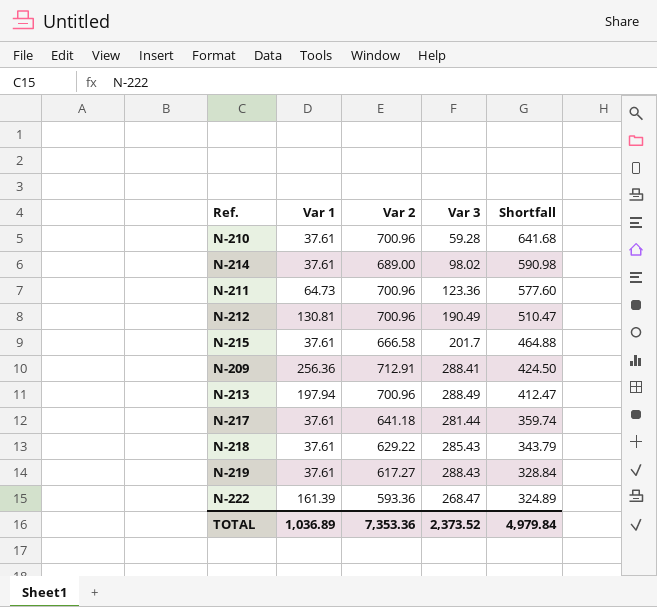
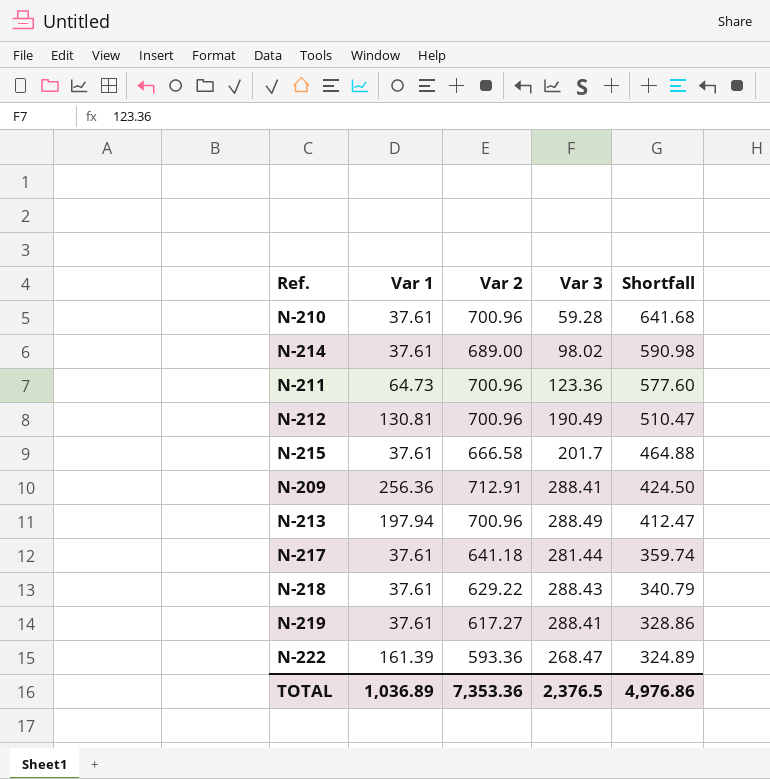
N-218 | Var 3: 285.43 -> 288.43
N-218 | Shortfall: 343.79 -> 340.79
N-219 | Var 3: 288.43 -> 288.41
N-219 | Shortfall: 328.84 -> 328.86
TOTAL | Var 3: 2,373.52 -> 2,376.5
TOTAL | Shortfall: 4,979.84 -> 4,976.86

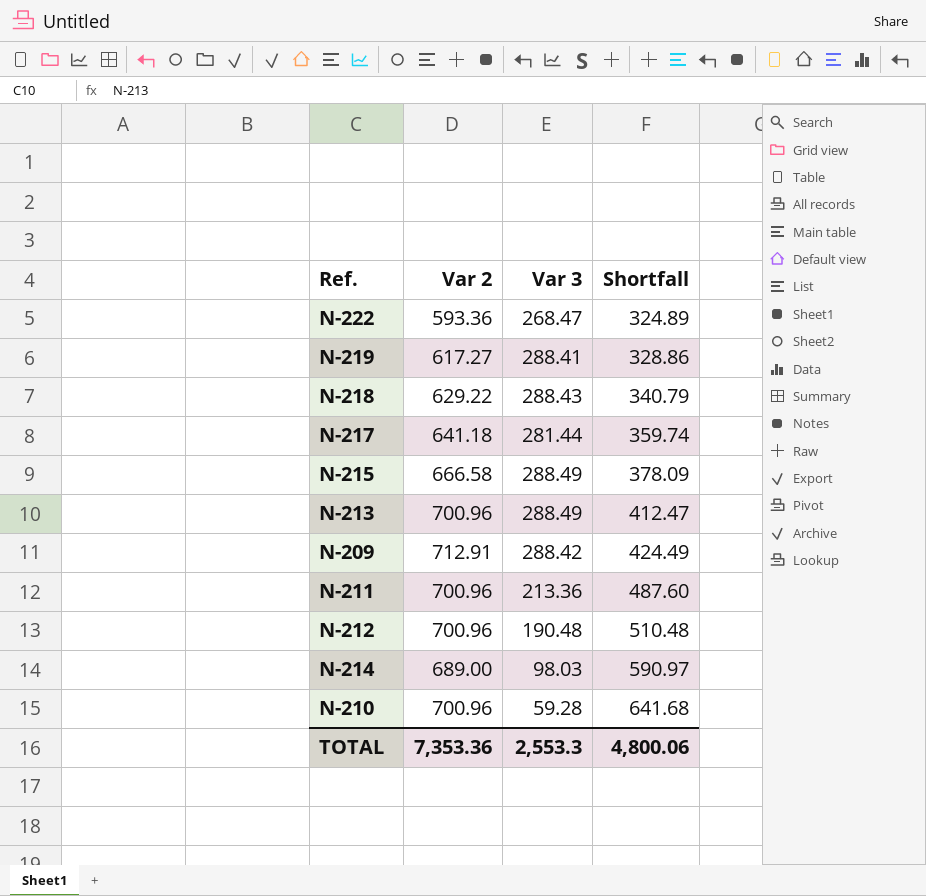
row order: Shortfall descending -> Shortfall ascending
column Var 1 | position: 2 -> none
N-215 | Var 3: 201.7 -> 288.49
N-215 | Shortfall: 464.88 -> 378.09
N-209 | Var 3: 288.41 -> 288.42
N-209 | Shortfall: 424.50 -> 424.49
N-211 | Var 3: 123.36 -> 213.36
N-211 | Shortfall: 577.60 -> 487.60
N-212 | Var 3: 190.49 -> 190.48
N-212 | Shortfall: 510.47 -> 510.48
N-214 | Var 3: 98.02 -> 98.03
N-214 | Shortfall: 590.98 -> 590.97
TOTAL | Var 3: 2,376.5 -> 2,553.3
TOTAL | Shortfall: 4,976.86 -> 4,800.06

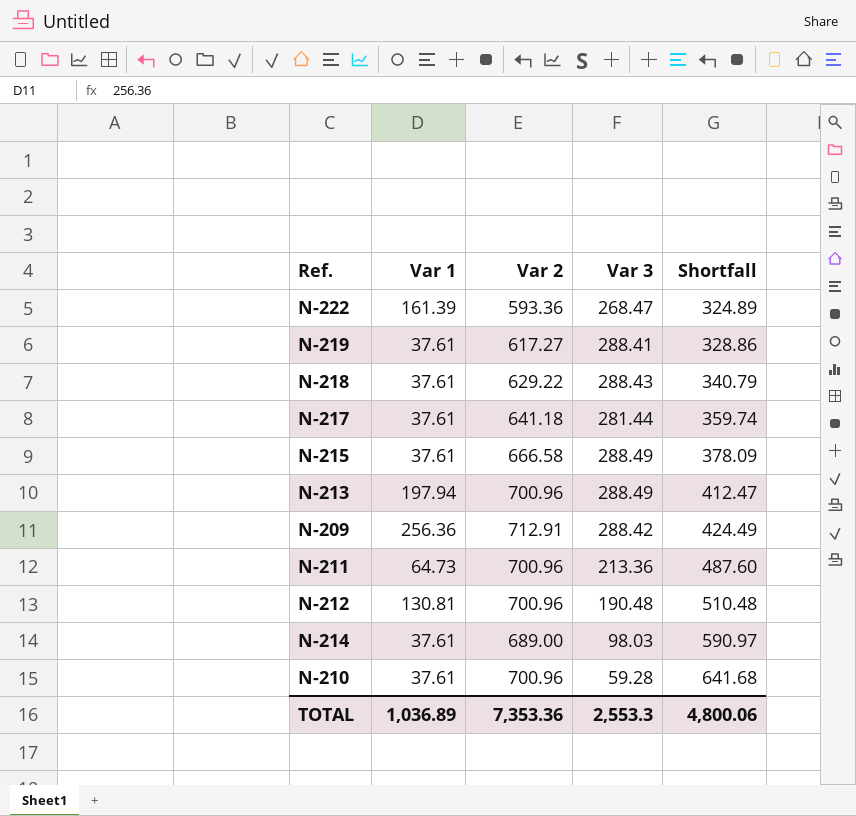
column Var 1 | position: none -> 2

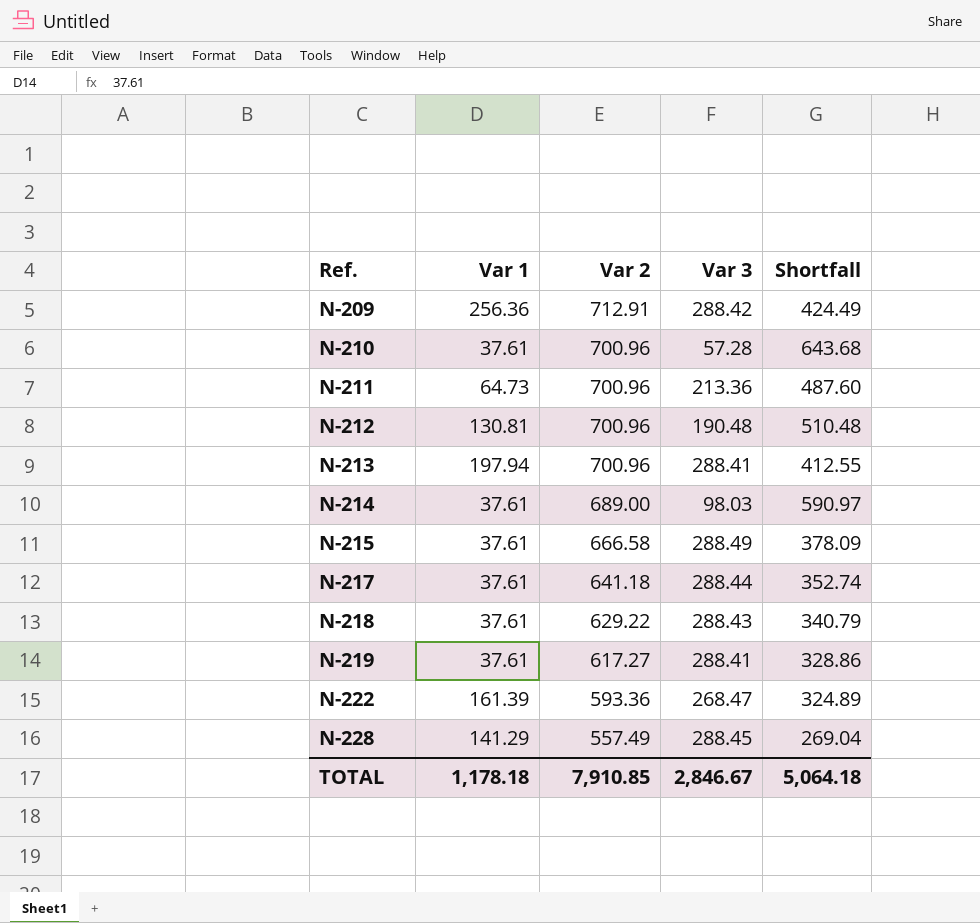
row order: Shortfall ascending -> Ref. ascending
N-210 | Var 3: 59.28 -> 57.28
N-210 | Shortfall: 641.68 -> 643.68
N-213 | Var 3: 288.49 -> 288.41
N-213 | Shortfall: 412.47 -> 412.55
N-217 | Var 3: 281.44 -> 288.44
N-217 | Shortfall: 359.74 -> 352.74
row N-228: none -> 141.29 | 557.49 | 288.45 | 269.04
TOTAL | Var 1: 1,036.89 -> 1,178.18
TOTAL | Var 2: 7,353.36 -> 7,910.85
TOTAL | Var 3: 2,553.3 -> 2,846.67
TOTAL | Shortfall: 4,800.06 -> 5,064.18

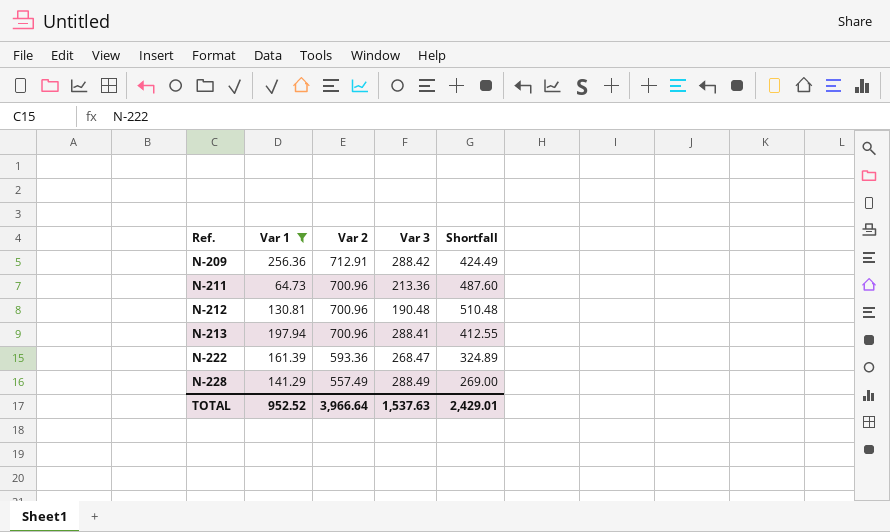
filter: none -> Var 1 != 37.61
N-228 | Var 3: 288.45 -> 288.49
N-228 | Shortfall: 269.04 -> 269.00
TOTAL | Var 1: 1,178.18 -> 952.52
TOTAL | Var 2: 7,910.85 -> 3,966.64
TOTAL | Var 3: 2,846.67 -> 1,537.63
TOTAL | Shortfall: 5,064.18 -> 2,429.01

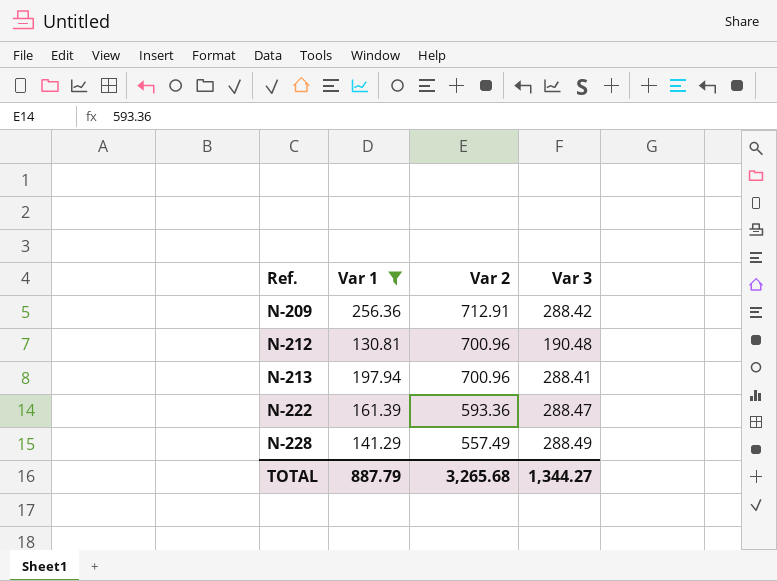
column Shortfall | formula: [Var 2] - [Var 3] -> none
row N-211: 64.73 | 700.96 | 213.36 | 487.60 -> none
N-222 | Var 3: 268.47 -> 288.47
TOTAL | Var 1: 952.52 -> 887.79
TOTAL | Var 2: 3,966.64 -> 3,265.68
TOTAL | Var 3: 1,537.63 -> 1,344.27

